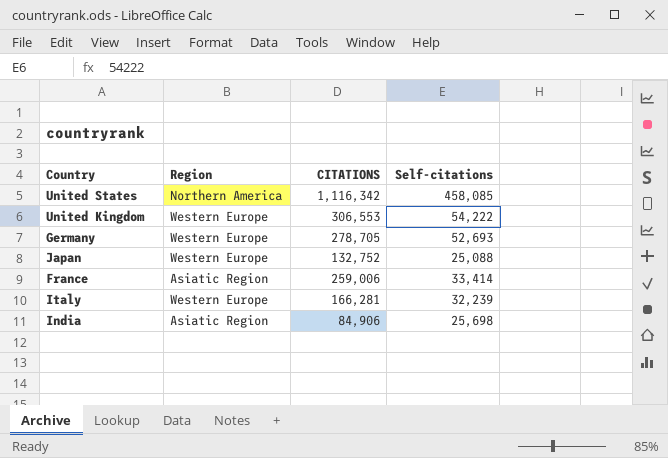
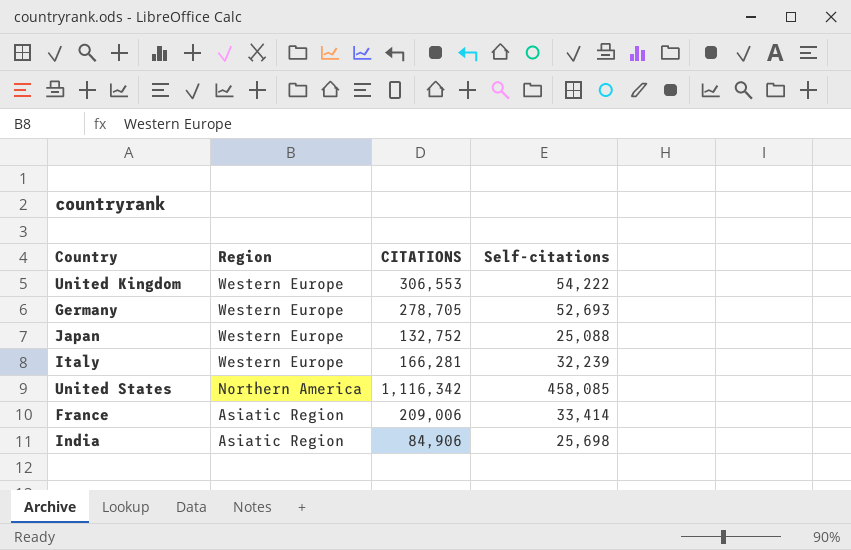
row order: none -> Region descending
France | CITATIONS: 259,006 -> 209,006

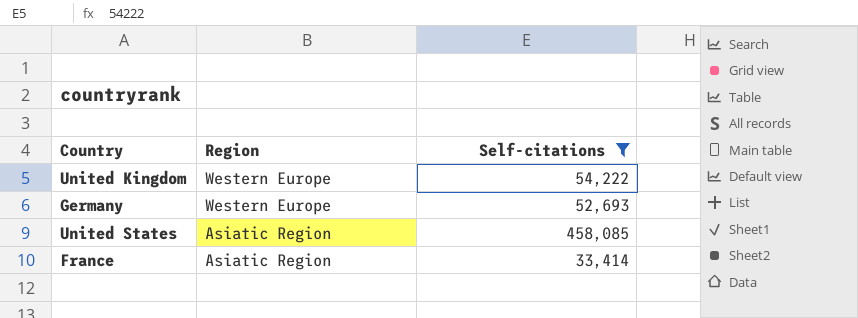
filter: none -> Self-citations >= 33,414
column CITATIONS | position: 3 -> none
United States | Region: Northern America -> Asiatic Region

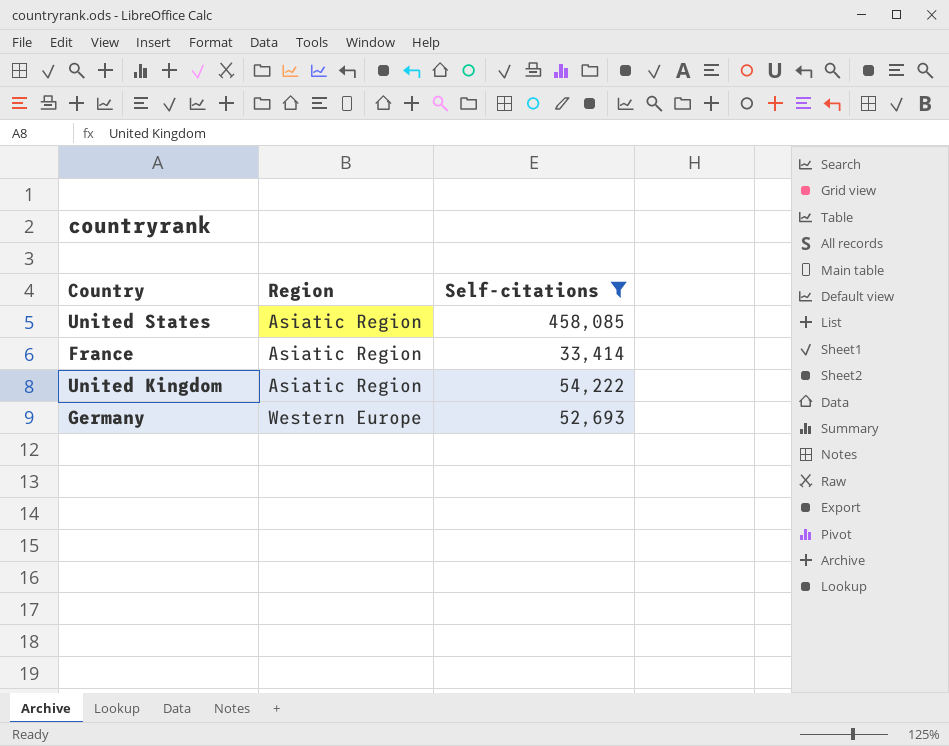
row order: Region descending -> Region ascending
United Kingdom | Region: Western Europe -> Asiatic Region

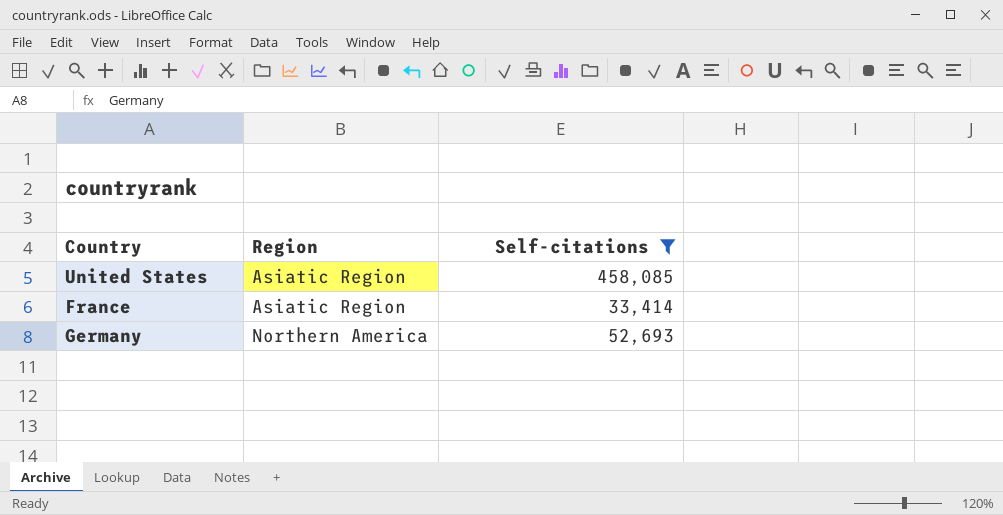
row United Kingdom: Asiatic Region | 54,222 -> none
Germany | Region: Western Europe -> Northern America

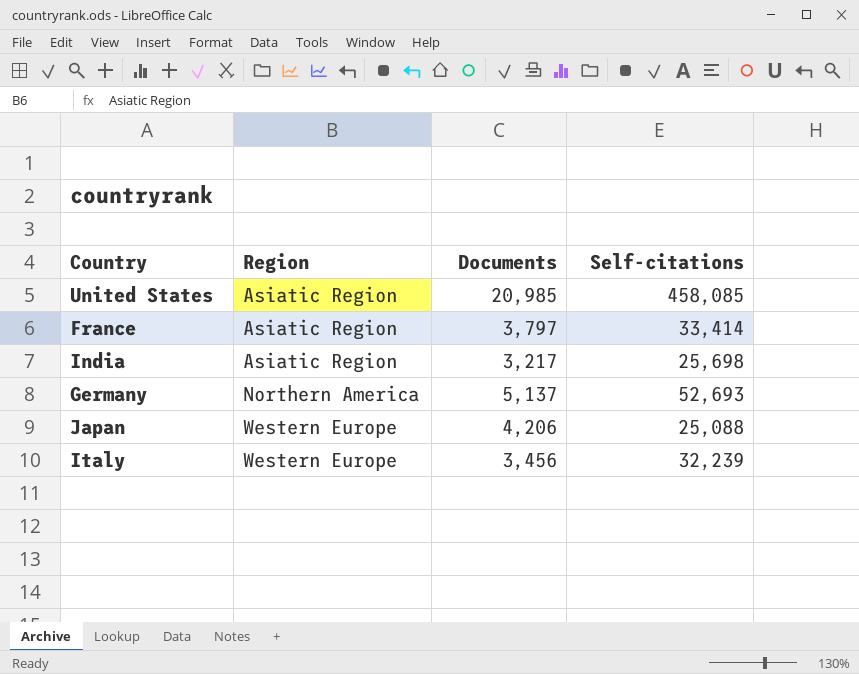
filter: Self-citations >= 33,414 -> none
column Documents | position: none -> 3

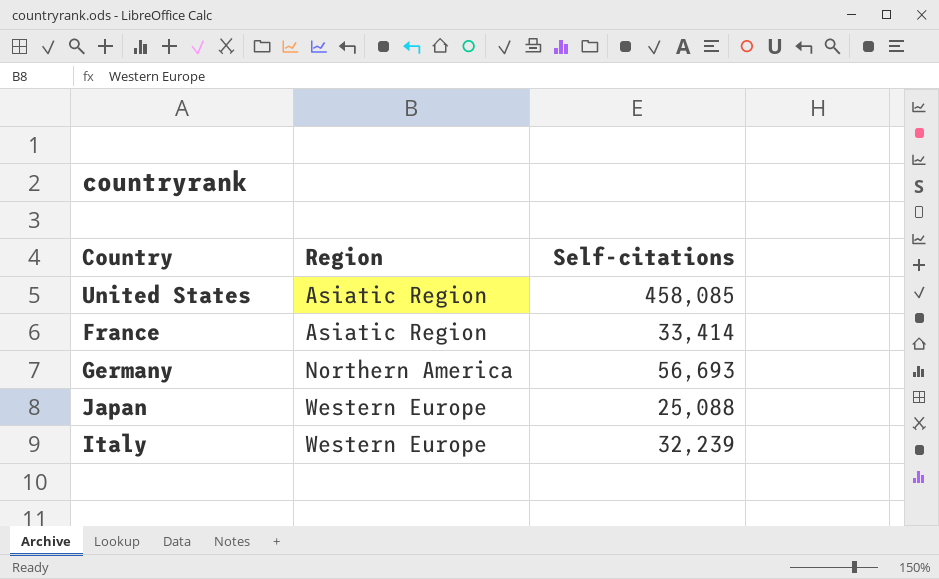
column Documents | position: 3 -> none
row India: Asiatic Region | 3,217 | 25,698 -> none
Germany | Self-citations: 52,693 -> 56,693

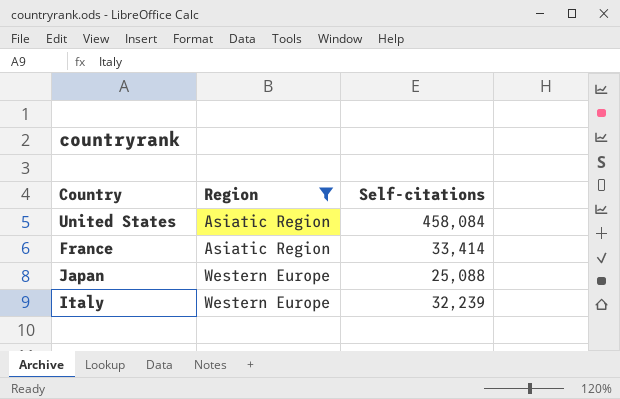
filter: none -> Region != Northern America
United States | Self-citations: 458,085 -> 458,084

